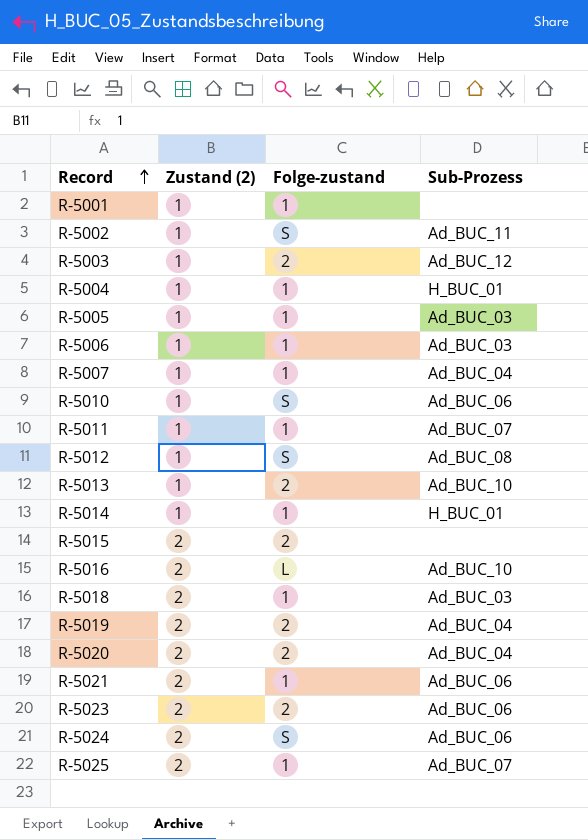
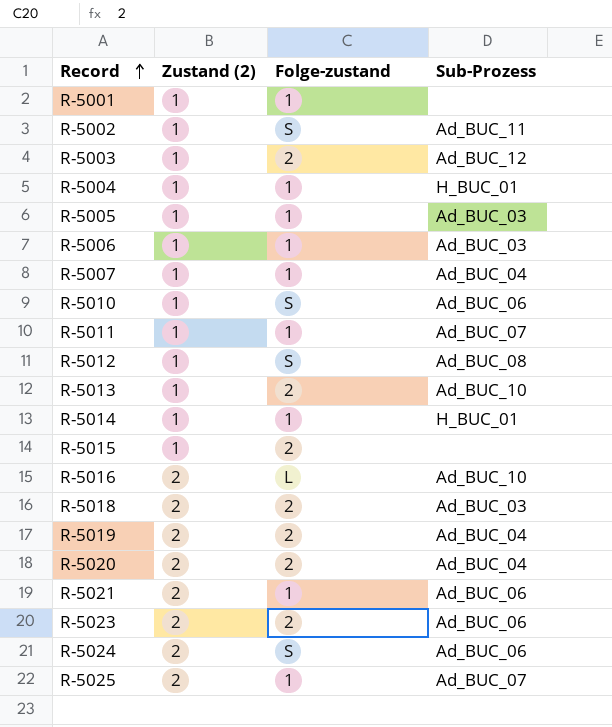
R-5015 | Zustand (2): 2 -> 1
R-5018 | Folge-zustand: 1 -> 2

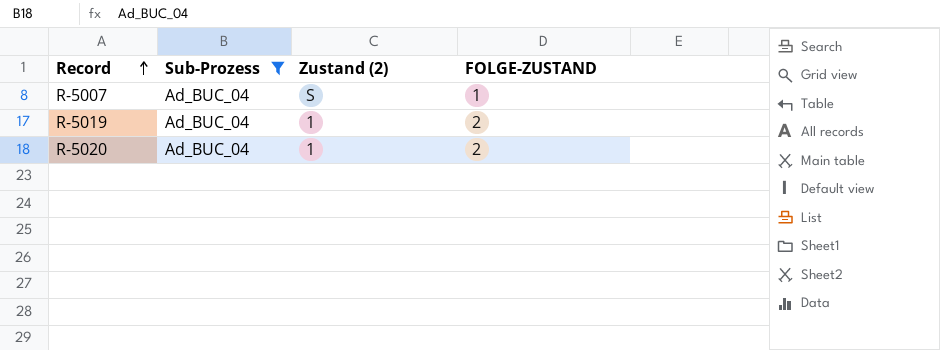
filter: none -> Sub-Prozess = Ad_BUC_04
column Sub-Prozess | position: 4 -> 2
column name: Folge-zustand -> FOLGE-ZUSTAND
R-5007 | Zustand (2): 1 -> S
R-5019 | Zustand (2): 2 -> 1
R-5020 | Zustand (2): 2 -> 1

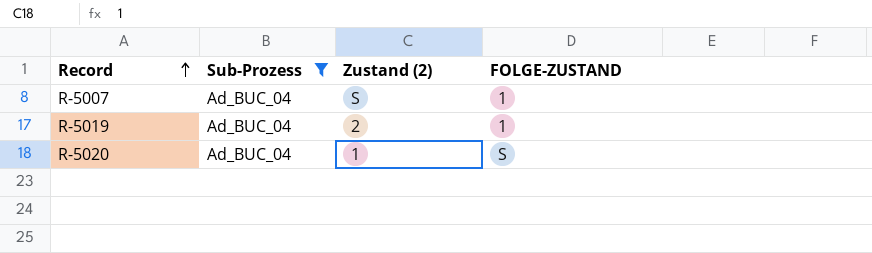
R-5019 | Zustand (2): 1 -> 2
R-5019 | FOLGE-ZUSTAND: 2 -> 1
R-5020 | FOLGE-ZUSTAND: 2 -> S

